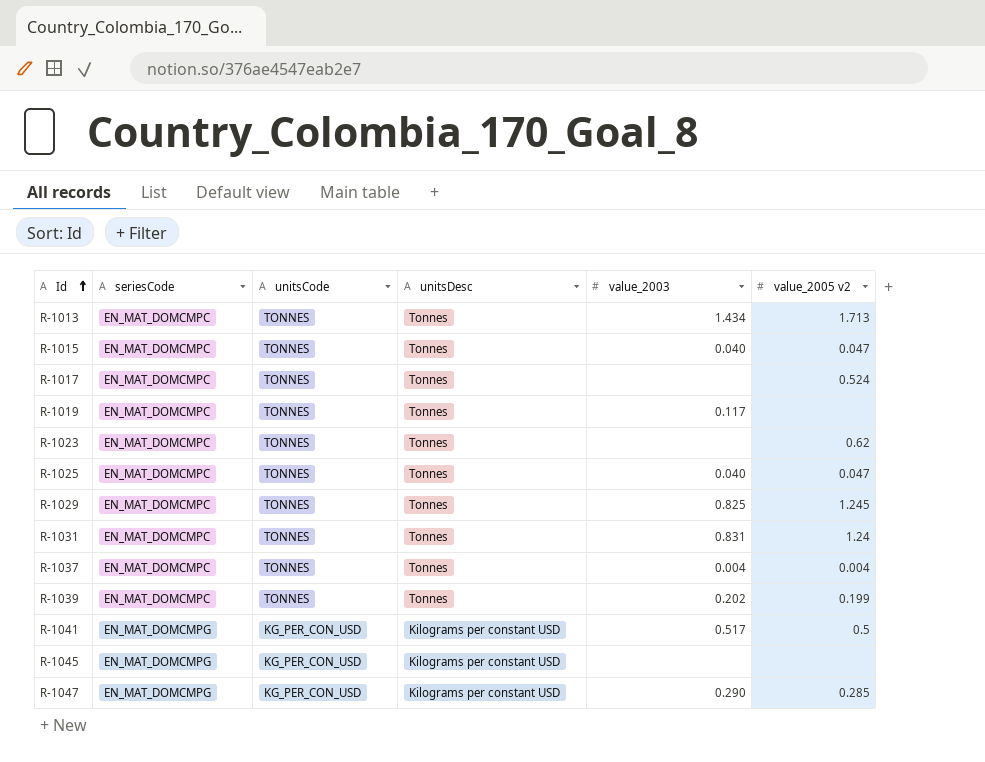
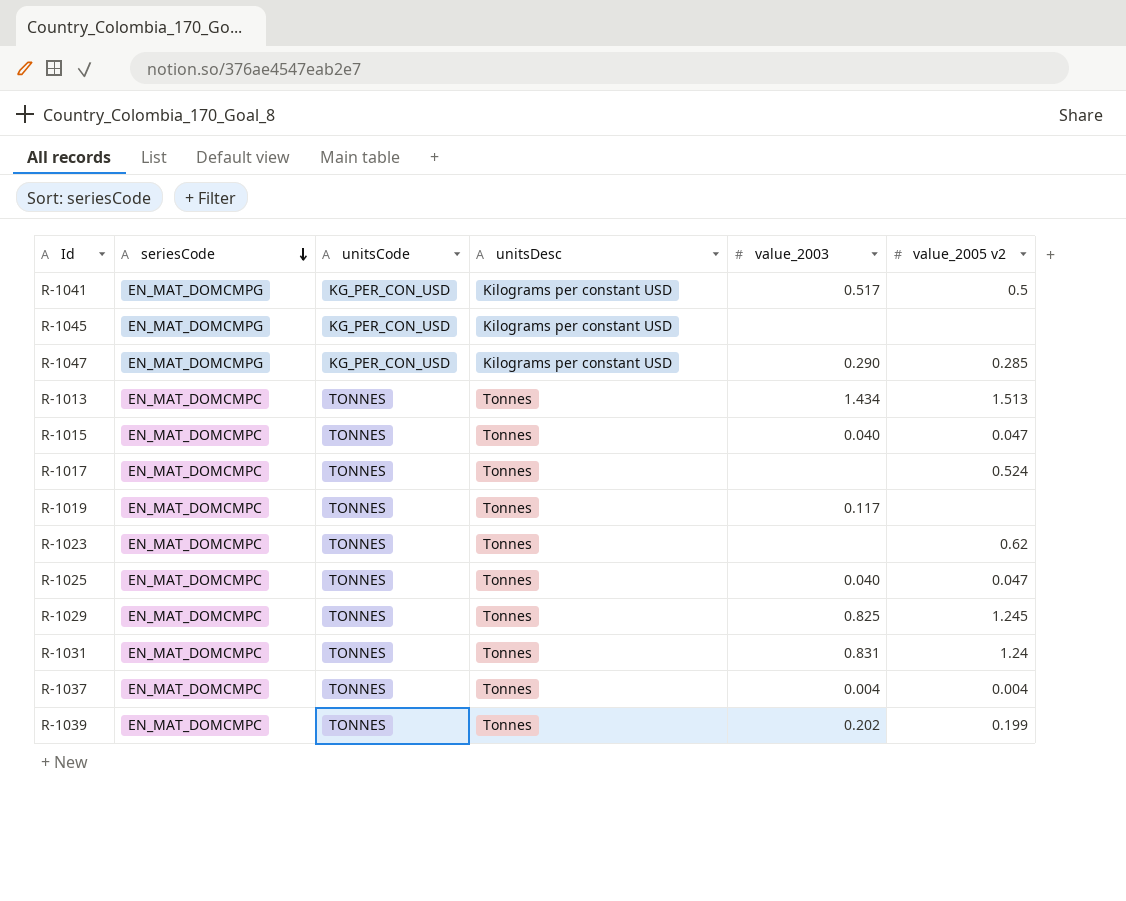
row order: Id ascending -> seriesCode descending
R-1013 | value_2005 v2: 1.713 -> 1.513

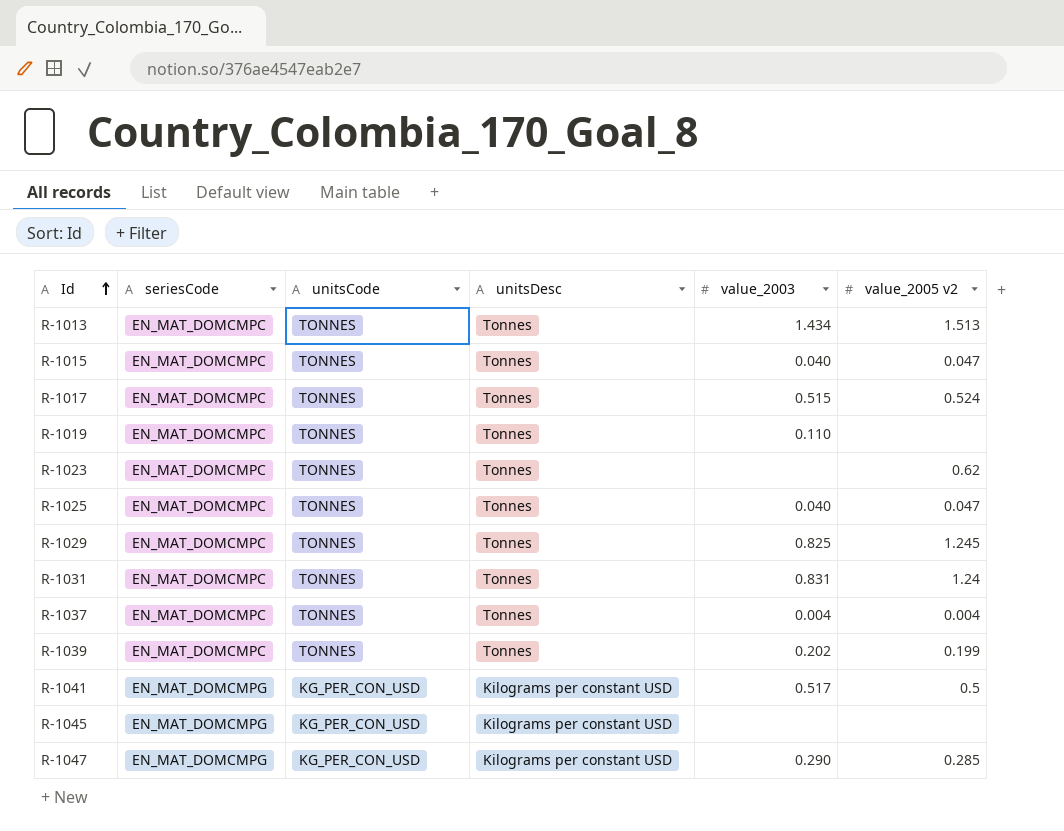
row order: seriesCode descending -> Id ascending
R-1017 | value_2003: none -> 0.515
R-1019 | value_2003: 0.117 -> 0.110

